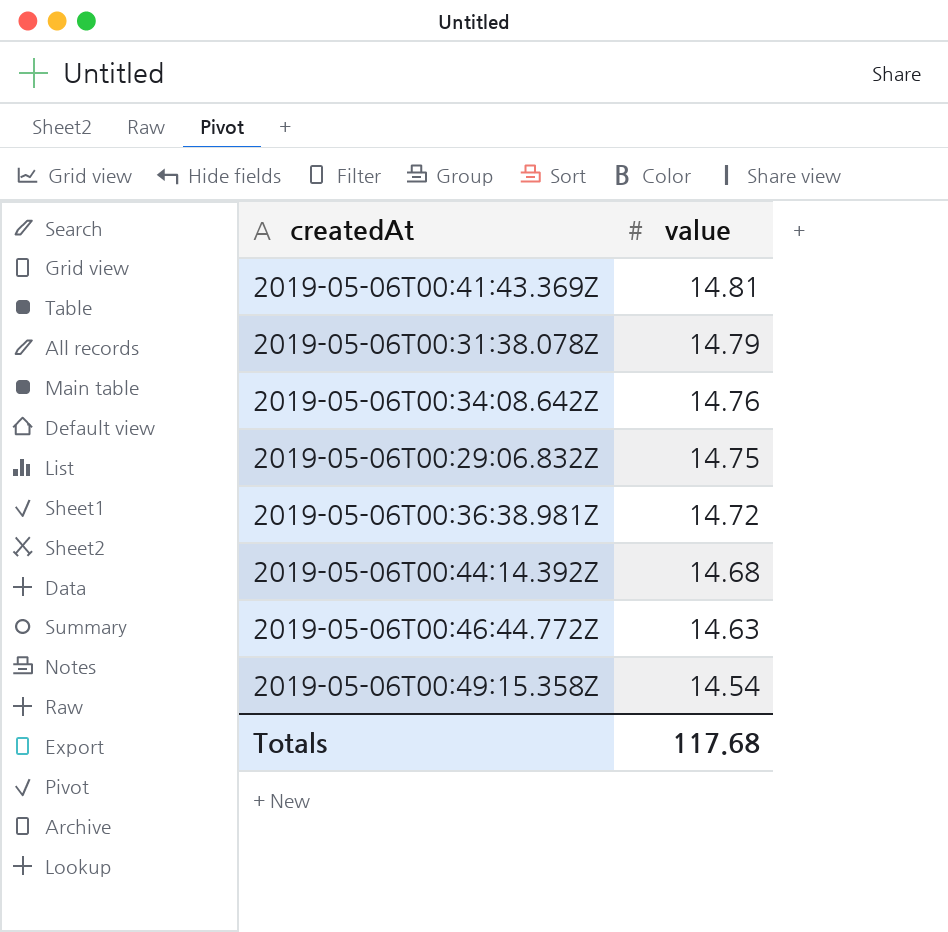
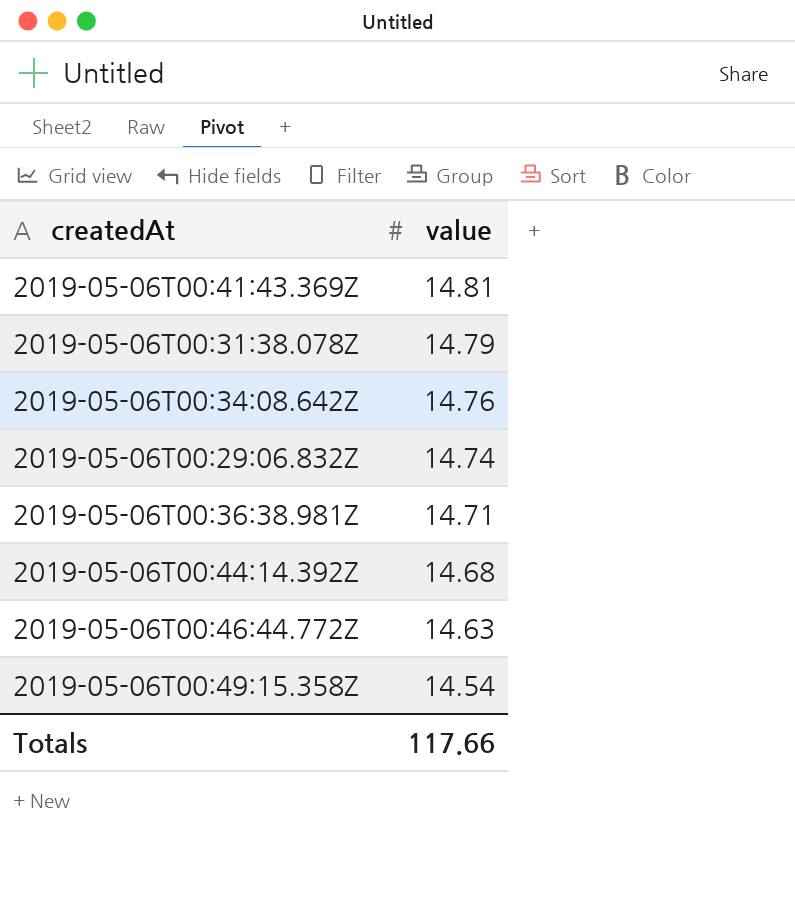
2019-05-06T00:29:06.832Z | value: 14.75 -> 14.74
2019-05-06T00:36:38.981Z | value: 14.72 -> 14.71
Totals | value: 117.68 -> 117.66

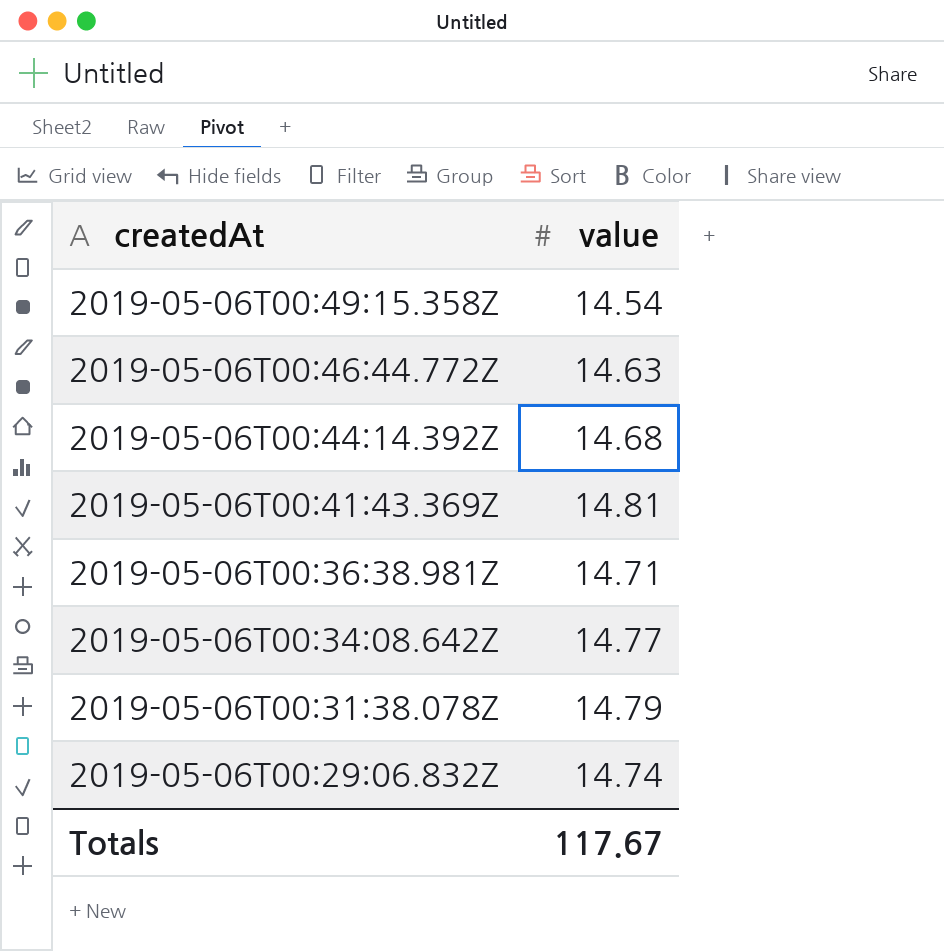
row order: value descending -> createdAt descending
2019-05-06T00:34:08.642Z | value: 14.76 -> 14.77
Totals | value: 117.66 -> 117.67

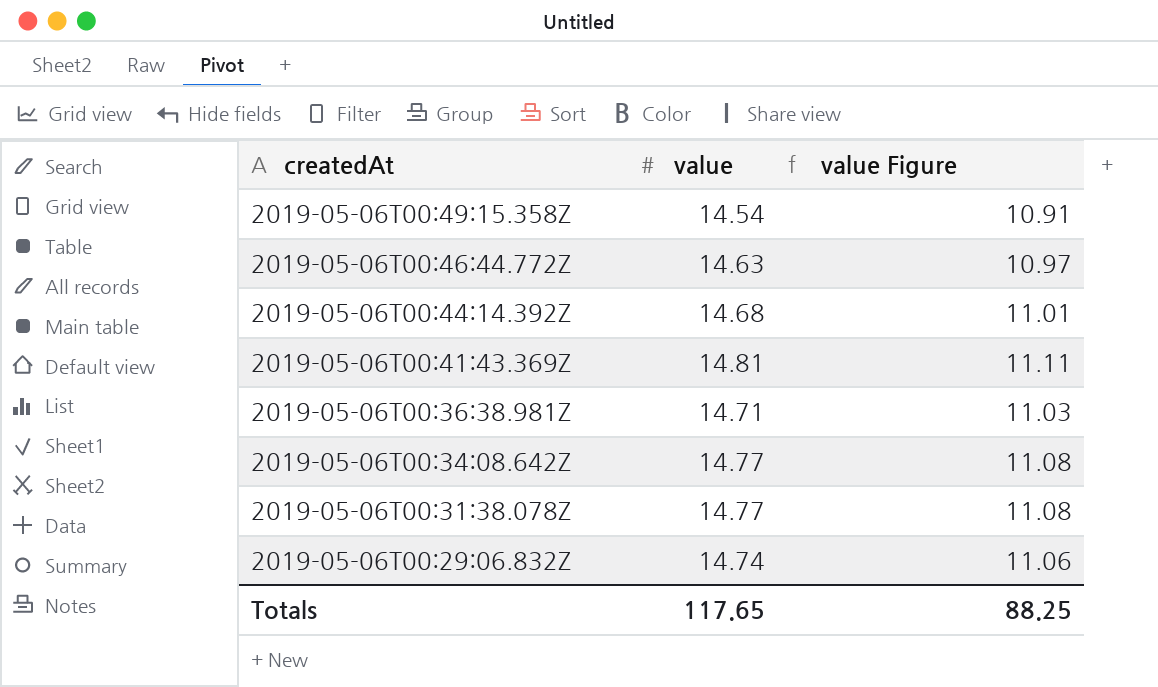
column value Figure | formula: none -> [value] * 0.75
2019-05-06T00:31:38.078Z | value: 14.79 -> 14.77
Totals | value: 117.67 -> 117.65

